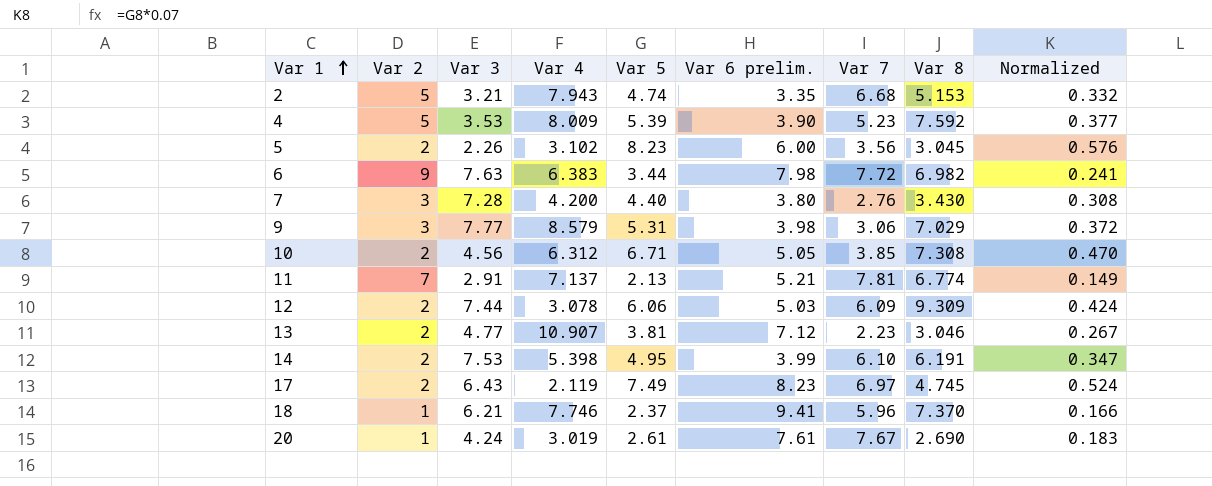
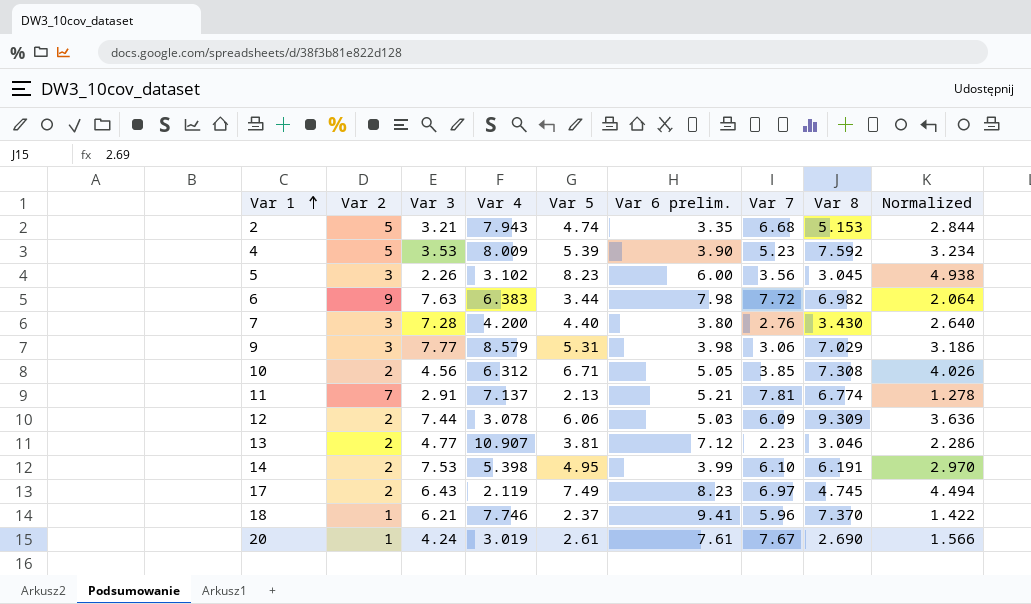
column Normalized | formula: [Var 5] * 0.07 -> [Var 5] * 0.6
5 | Var 2: 2 -> 3

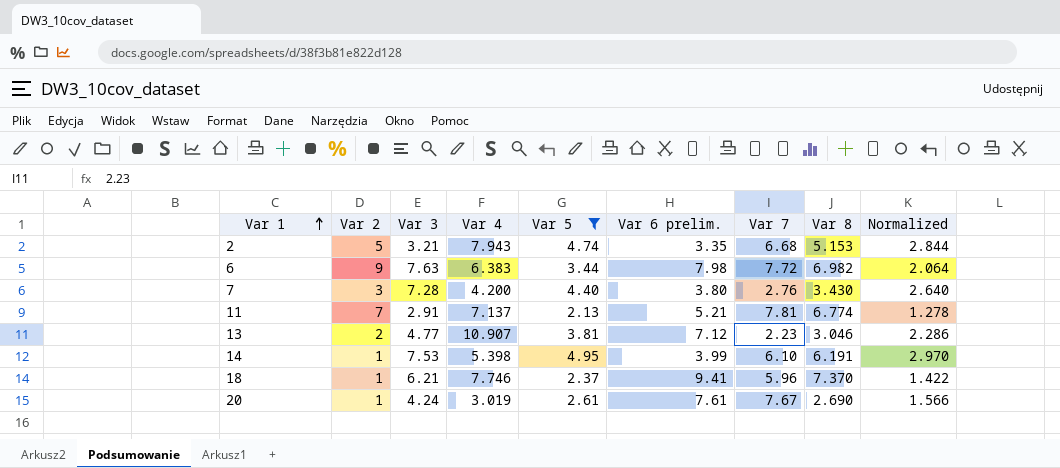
filter: none -> Var 5 <= 4.95
14 | Var 2: 2 -> 1

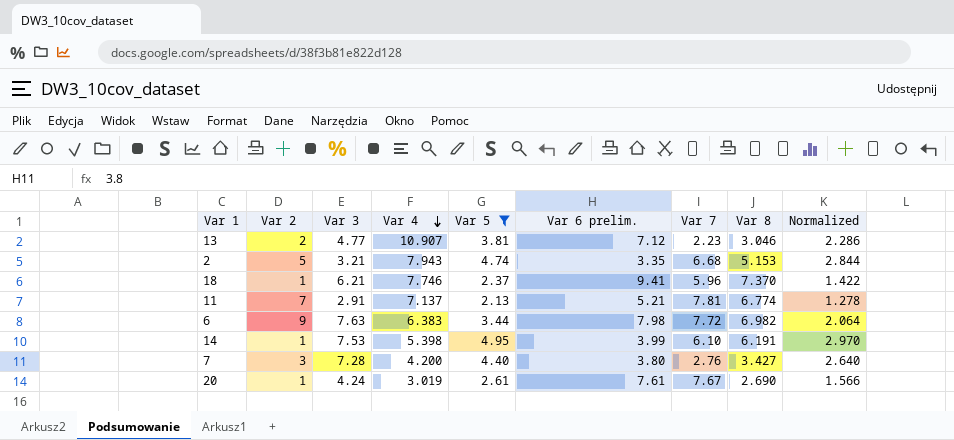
row order: Var 1 ascending -> Var 4 descending
7 | Var 8: 3.430 -> 3.427

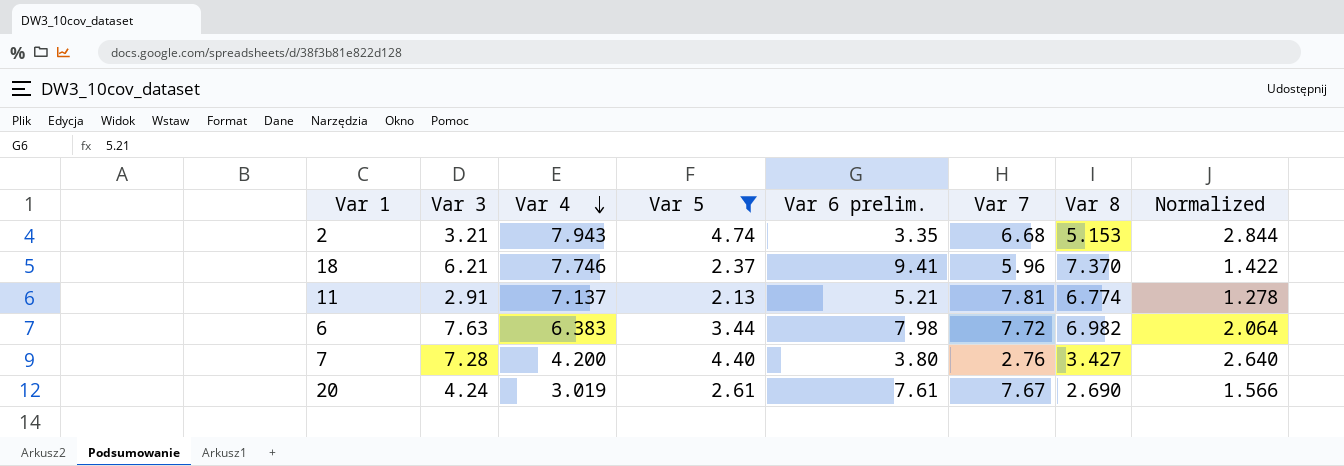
column Var 2 | position: 2 -> none
row 13: 2 | 4.77 | 10.907 | 3.81 | 7.12 | 2.23 | 3.046 | 2.286 -> none
row 14: 1 | 7.53 | 5.398 | 4.95 | 3.99 | 6.10 | 6.191 | 2.970 -> none

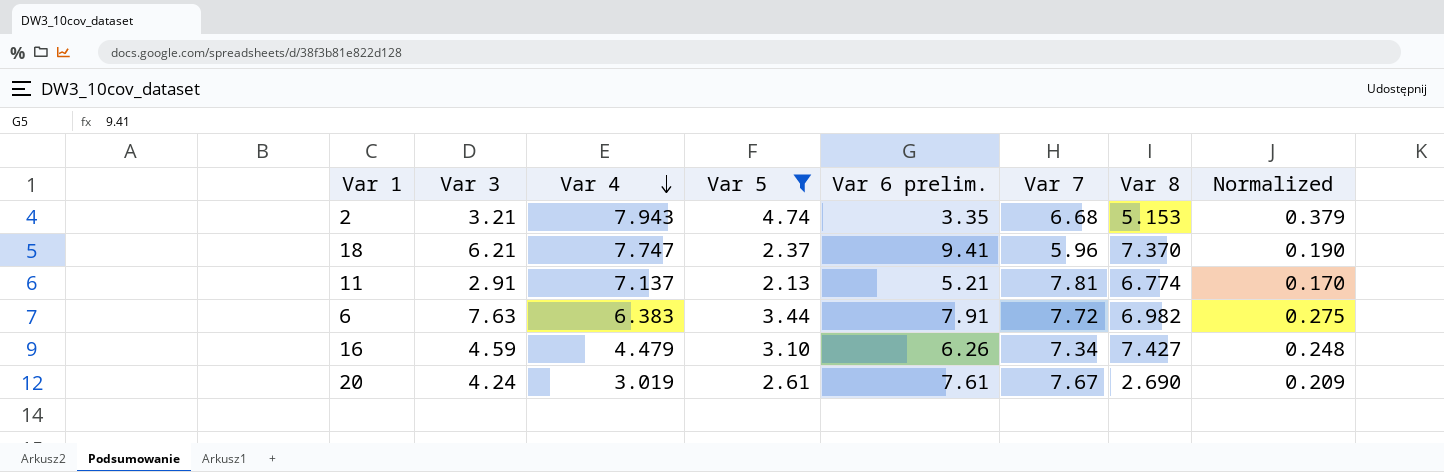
column Normalized | formula: [Var 5] * 0.6 -> [Var 5] * 0.08
row 7: 7.28 | 4.200 | 4.40 | 3.80 | 2.76 | 3.427 | 2.640 -> none
18 | Var 4: 7.746 -> 7.747
6 | Var 6 prelim.: 7.98 -> 7.91
row 16: none -> 4.59 | 4.479 | 3.10 | 6.26 | 7.34 | 7.427 | 0.248

